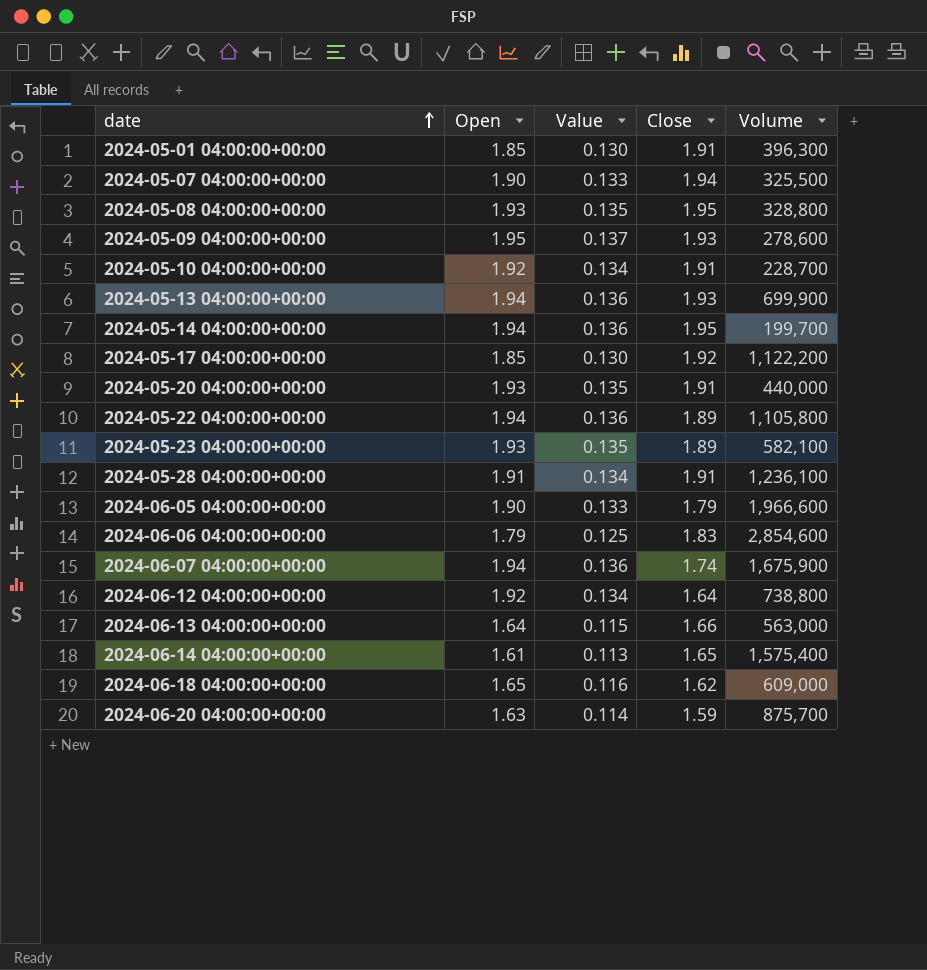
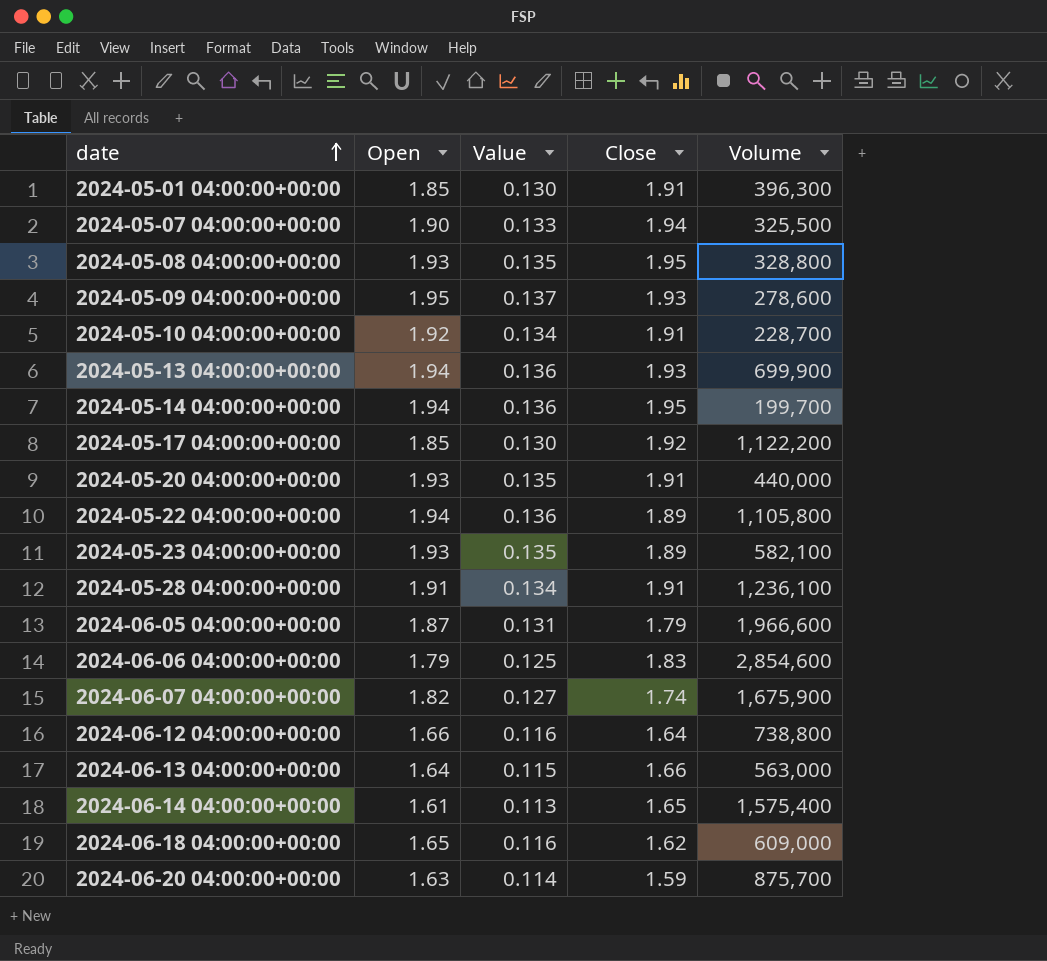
2024-06-05 04:00:00+00:00 | Open: 1.90 -> 1.87
2024-06-05 04:00:00+00:00 | Value: 0.133 -> 0.131
2024-06-07 04:00:00+00:00 | Open: 1.94 -> 1.82
2024-06-07 04:00:00+00:00 | Value: 0.136 -> 0.127
2024-06-12 04:00:00+00:00 | Open: 1.92 -> 1.66
2024-06-12 04:00:00+00:00 | Value: 0.134 -> 0.116

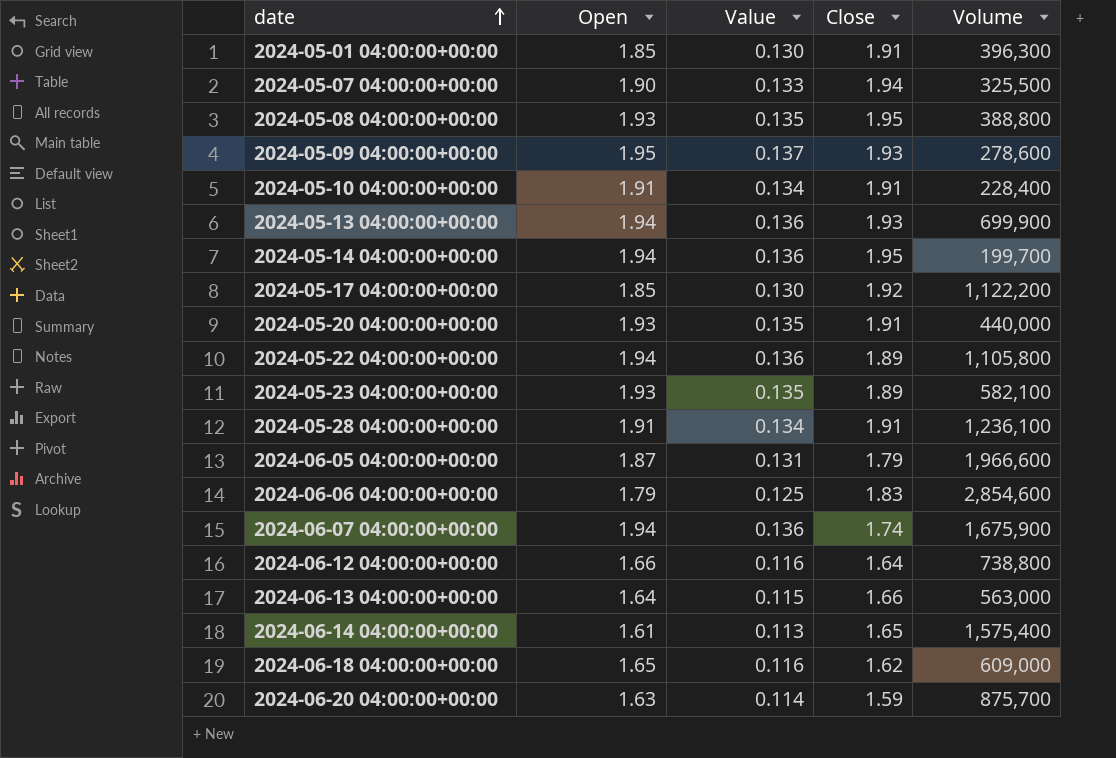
2024-05-08 04:00:00+00:00 | Volume: 328,800 -> 388,800
2024-05-10 04:00:00+00:00 | Open: 1.92 -> 1.91
2024-05-10 04:00:00+00:00 | Volume: 228,700 -> 228,400
2024-06-07 04:00:00+00:00 | Open: 1.82 -> 1.94
2024-06-07 04:00:00+00:00 | Value: 0.127 -> 0.136

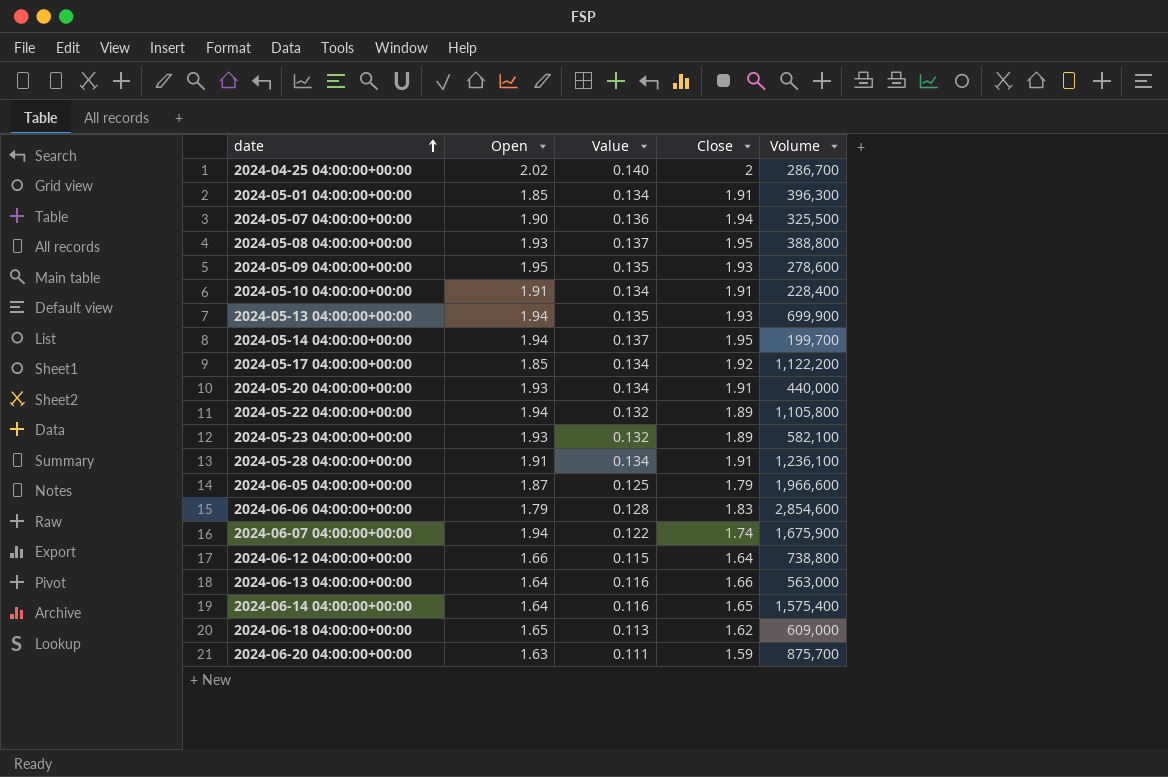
column Value | formula: [Open] * 0.07 -> [Close] * 0.07
row 2024-04-25 04:00:00+00:00: none -> 2.02 | 0.140 | 2 | 286,700
2024-06-14 04:00:00+00:00 | Open: 1.61 -> 1.64

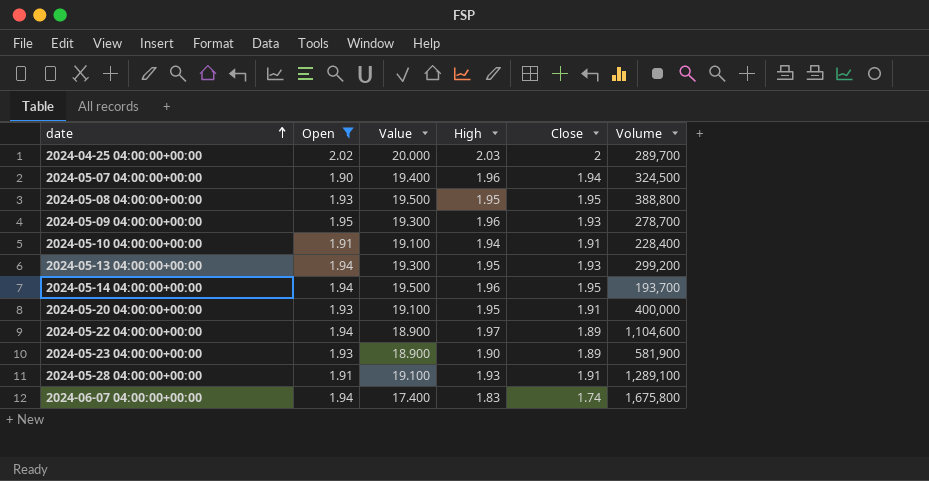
filter: none -> Open >= 1.90
column Value | formula: [Close] * 0.07 -> [Close] * 10
column High | position: none -> 4
2024-04-25 04:00:00+00:00 | Volume: 286,700 -> 289,700
2024-05-07 04:00:00+00:00 | Volume: 325,500 -> 324,500
2024-05-09 04:00:00+00:00 | Volume: 278,600 -> 278,700
2024-05-13 04:00:00+00:00 | Volume: 699,900 -> 299,200
2024-05-14 04:00:00+00:00 | Volume: 199,700 -> 193,700
2024-05-20 04:00:00+00:00 | Volume: 440,000 -> 400,000
2024-05-22 04:00:00+00:00 | Volume: 1,105,800 -> 1,104,600
2024-05-23 04:00:00+00:00 | Volume: 582,100 -> 581,900
2024-05-28 04:00:00+00:00 | Volume: 1,236,100 -> 1,289,100
2024-06-07 04:00:00+00:00 | Volume: 1,675,900 -> 1,675,800

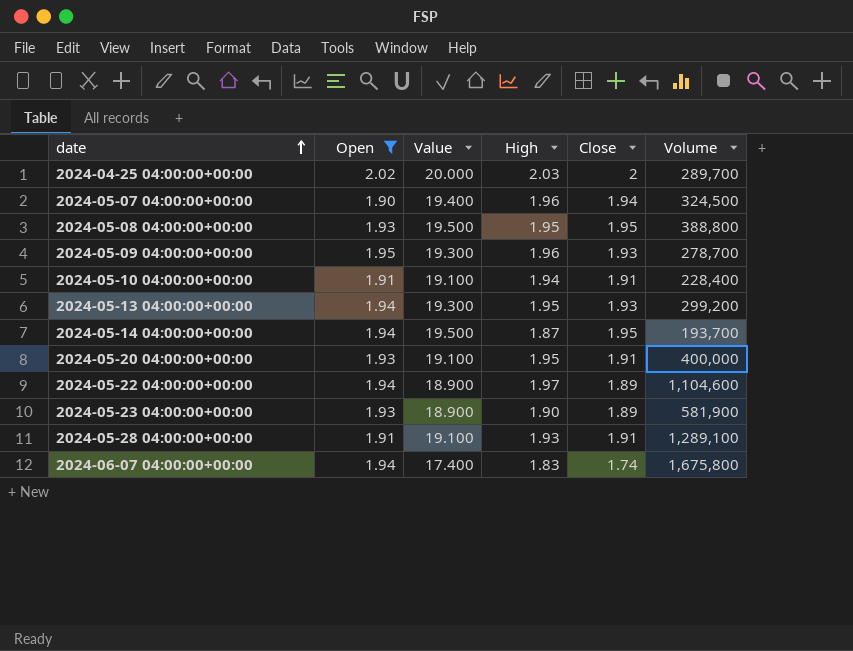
2024-05-14 04:00:00+00:00 | High: 1.96 -> 1.87

